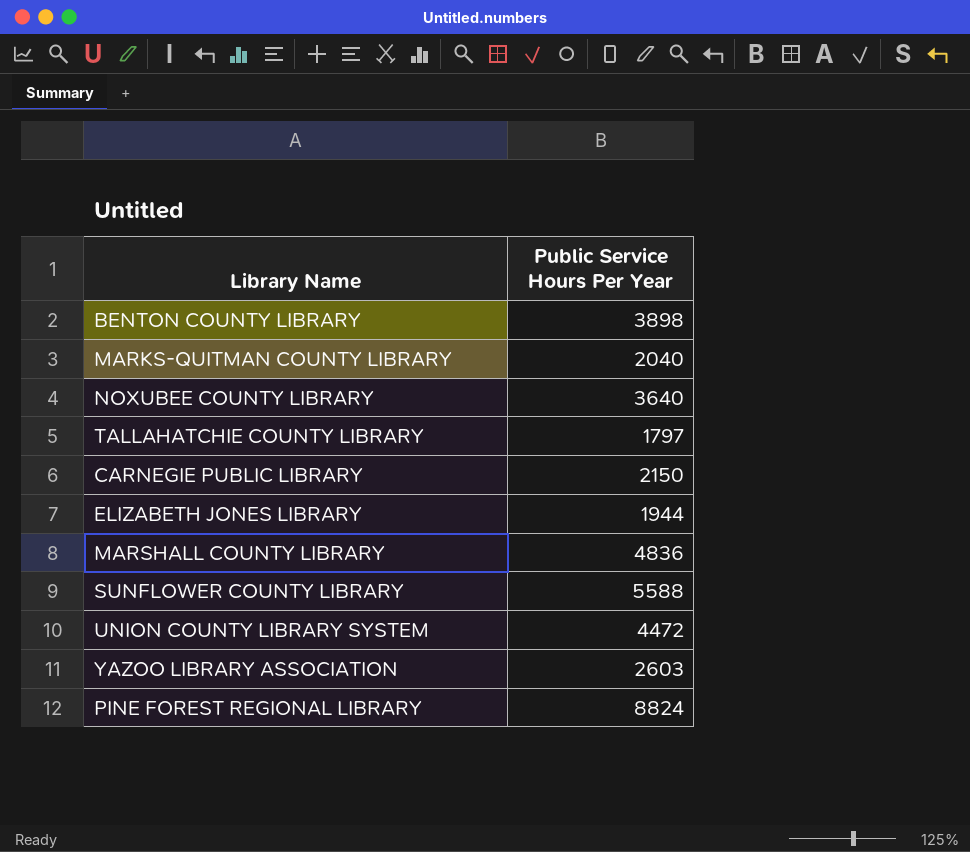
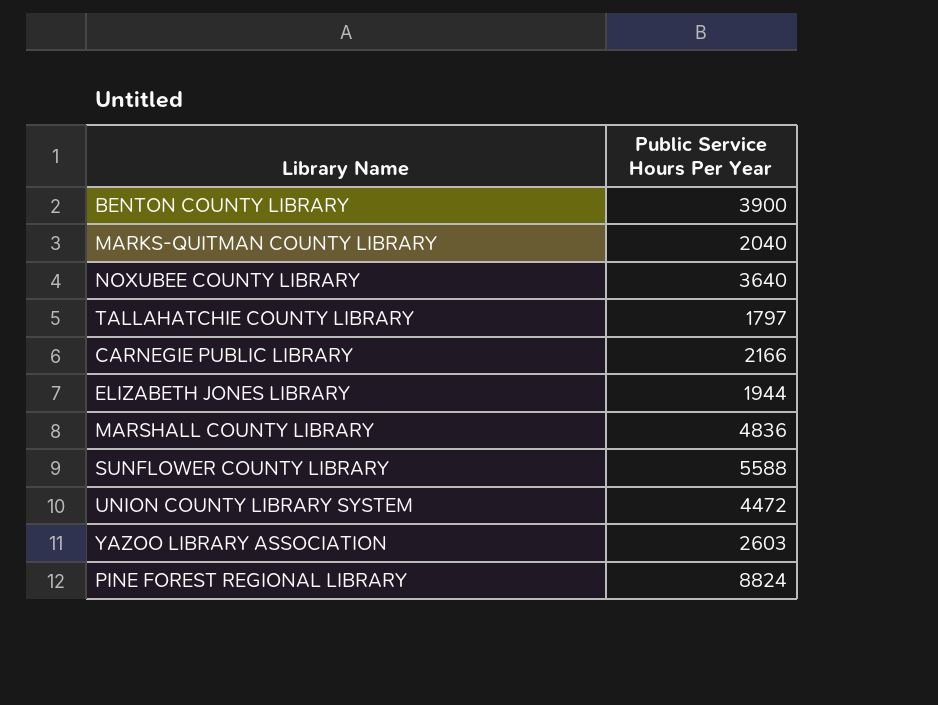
BENTON COUNTY LIBRARY | Public Service Hours Per Year: 3898 -> 3900
CARNEGIE PUBLIC LIBRARY | Public Service Hours Per Year: 2150 -> 2166

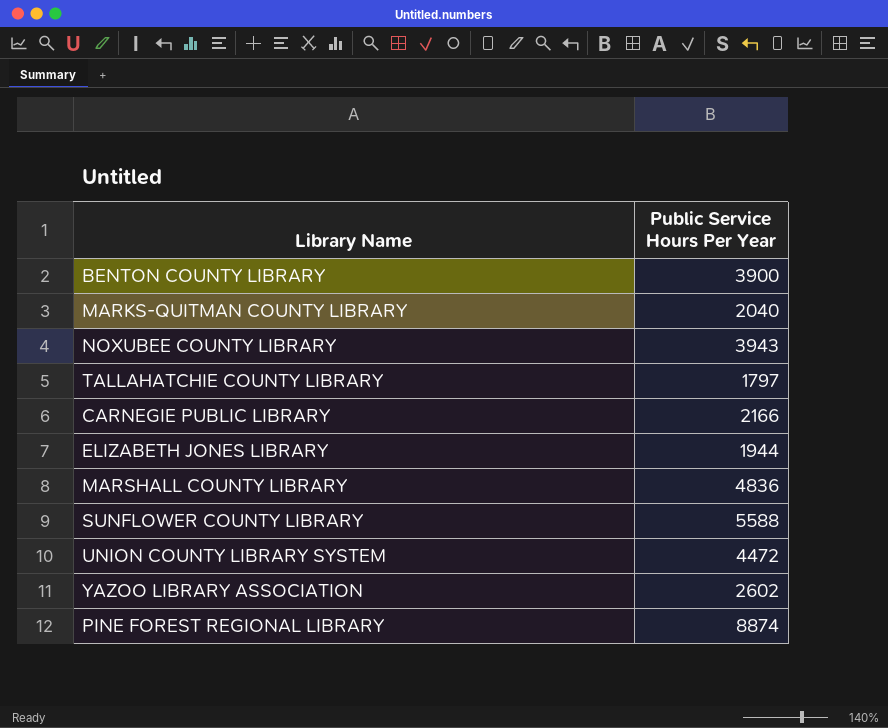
NOXUBEE COUNTY LIBRARY | Public Service Hours Per Year: 3640 -> 3943
YAZOO LIBRARY ASSOCIATION | Public Service Hours Per Year: 2603 -> 2602
PINE FOREST REGIONAL LIBRARY | Public Service Hours Per Year: 8824 -> 8874

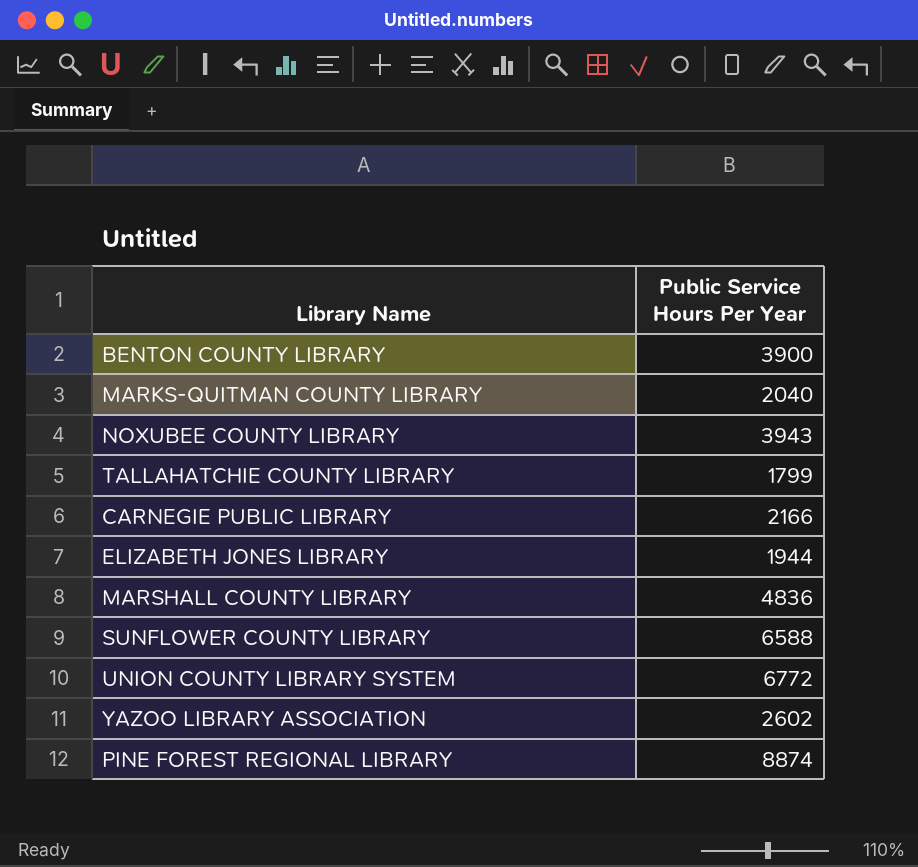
TALLAHATCHIE COUNTY LIBRARY | Public Service Hours Per Year: 1797 -> 1799
SUNFLOWER COUNTY LIBRARY | Public Service Hours Per Year: 5588 -> 6588
UNION COUNTY LIBRARY SYSTEM | Public Service Hours Per Year: 4472 -> 6772

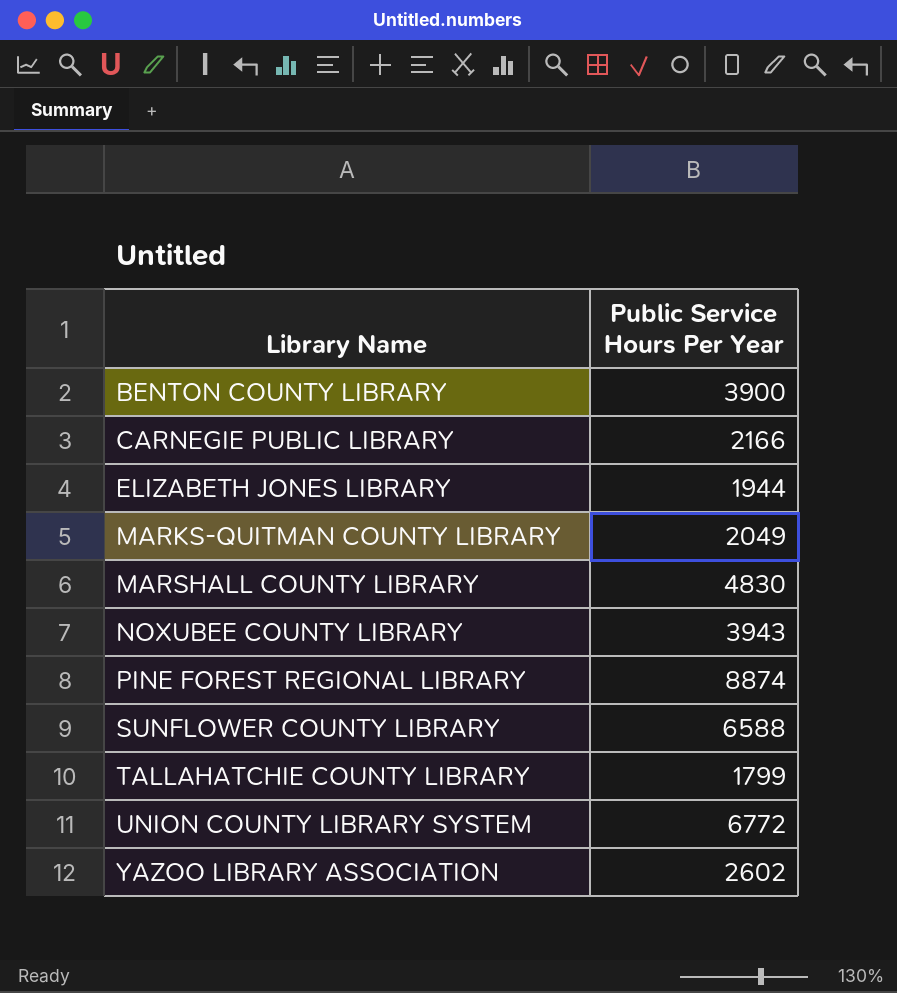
row order: none -> Library Name ascending
MARKS-QUITMAN COUNTY LIBRARY | Public Service Hours Per Year: 2040 -> 2049
MARSHALL COUNTY LIBRARY | Public Service Hours Per Year: 4836 -> 4830

